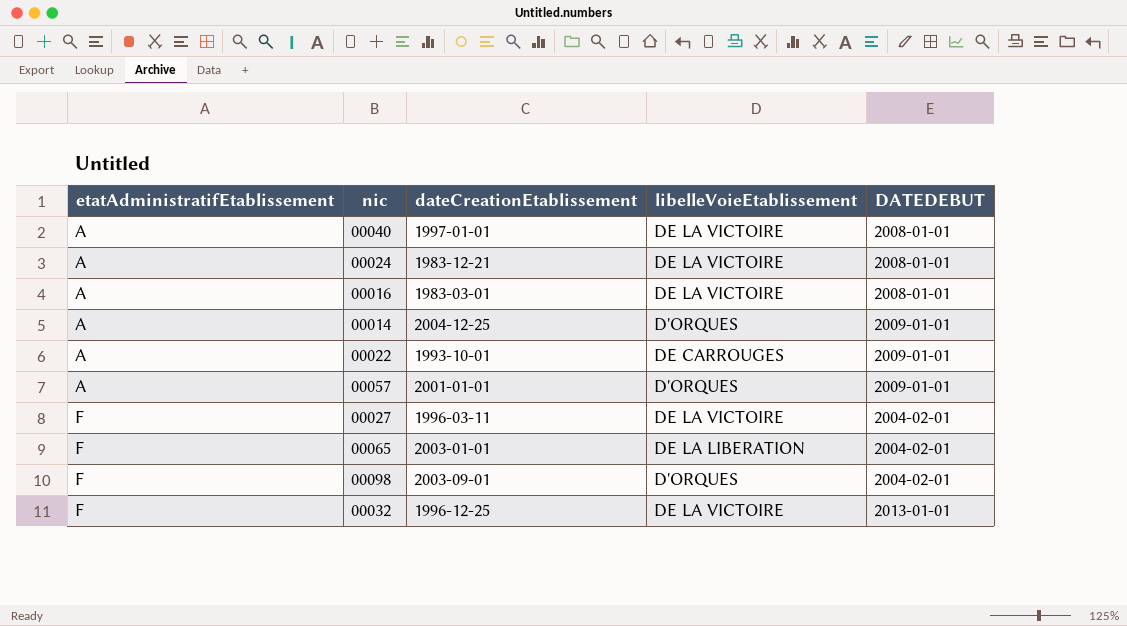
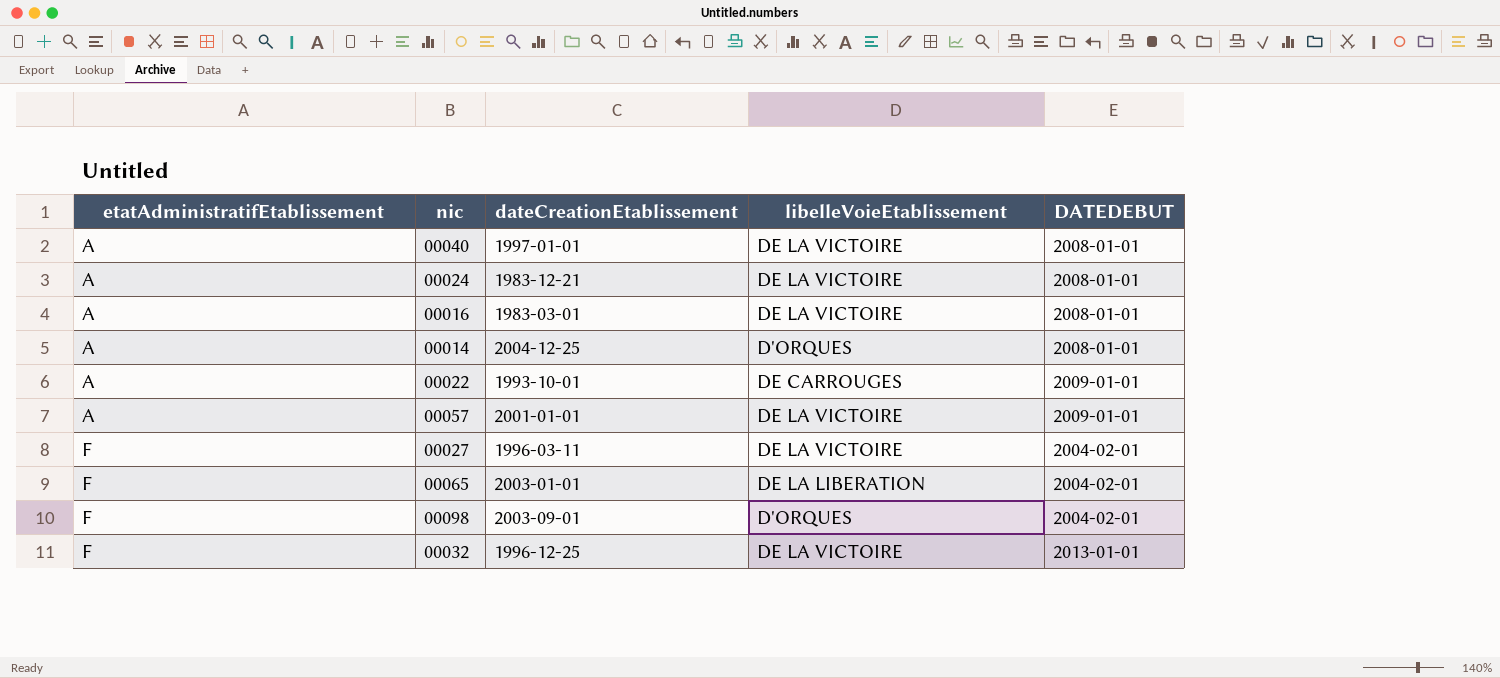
00014 | DATEDEBUT: 2009-01-01 -> 2008-01-01
00057 | libelleVoieEtablissement: D'ORQUES -> DE LA VICTOIRE

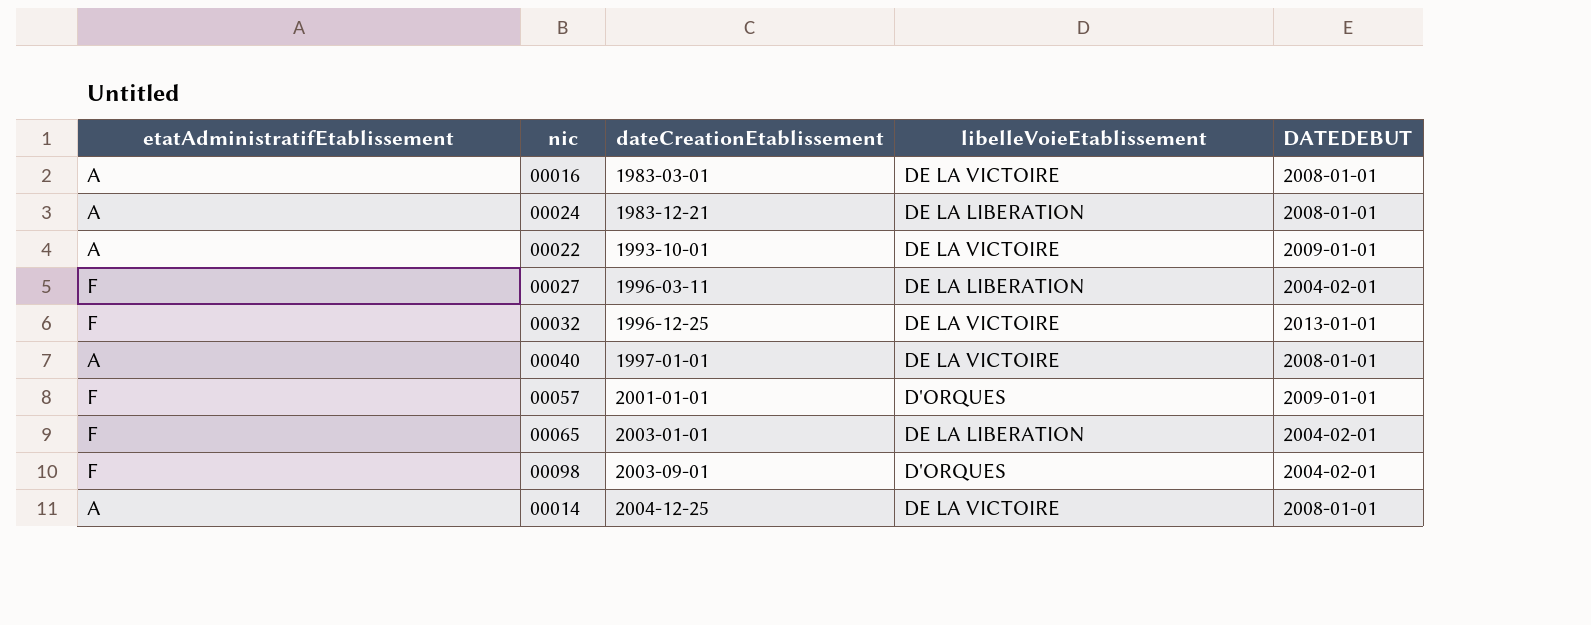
row order: etatAdministratifEtablissement ascending -> dateCreationEtablissement ascending
00024 | libelleVoieEtablissement: DE LA VICTOIRE -> DE LA LIBERATION
00022 | libelleVoieEtablissement: DE CARROUGES -> DE LA VICTOIRE
00027 | libelleVoieEtablissement: DE LA VICTOIRE -> DE LA LIBERATION
00057 | etatAdministratifEtablissement: A -> F
00057 | libelleVoieEtablissement: DE LA VICTOIRE -> D'ORQUES
00014 | libelleVoieEtablissement: D'ORQUES -> DE LA VICTOIRE

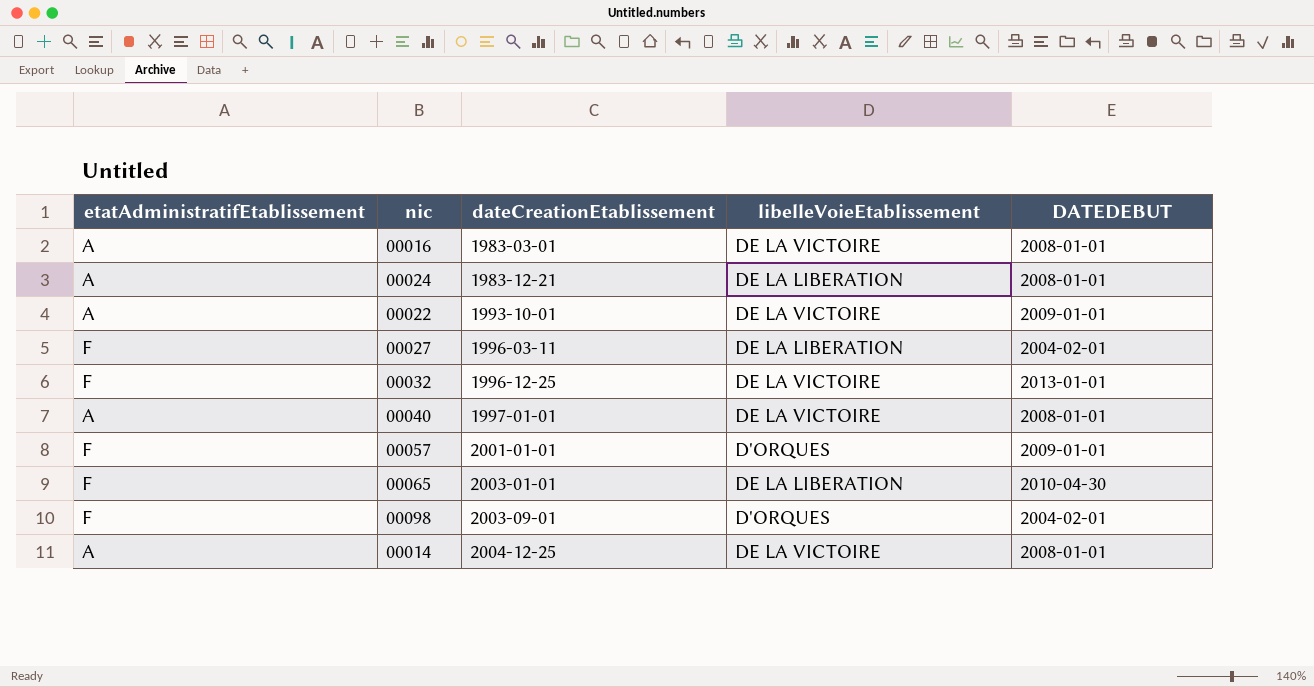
00065 | DATEDEBUT: 2004-02-01 -> 2010-04-30

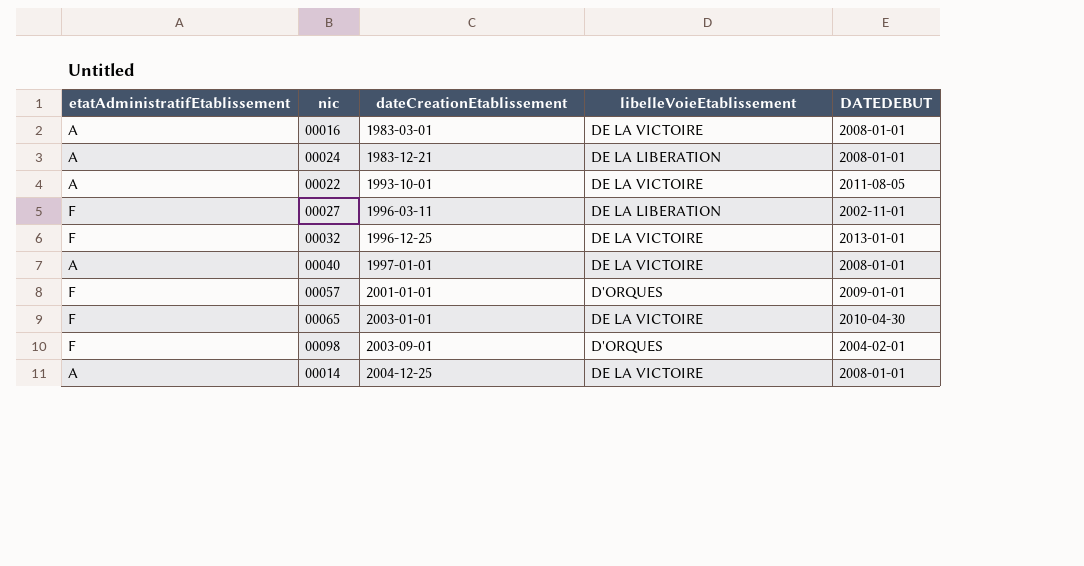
00022 | DATEDEBUT: 2009-01-01 -> 2011-08-05
00027 | DATEDEBUT: 2004-02-01 -> 2002-11-01
00065 | libelleVoieEtablissement: DE LA LIBERATION -> DE LA VICTOIRE

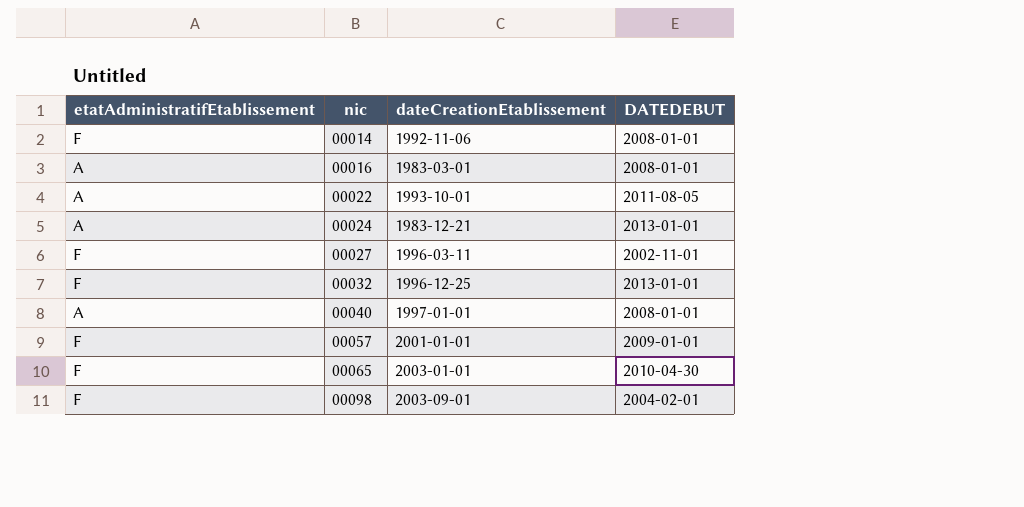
row order: dateCreationEtablissement ascending -> nic ascending
column libelleVoieEtablissement | position: 4 -> none
00014 | etatAdministratifEtablissement: A -> F
00014 | dateCreationEtablissement: 2004-12-25 -> 1992-11-06
00024 | DATEDEBUT: 2008-01-01 -> 2013-01-01

